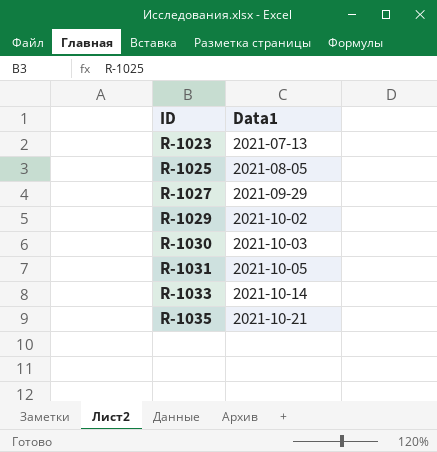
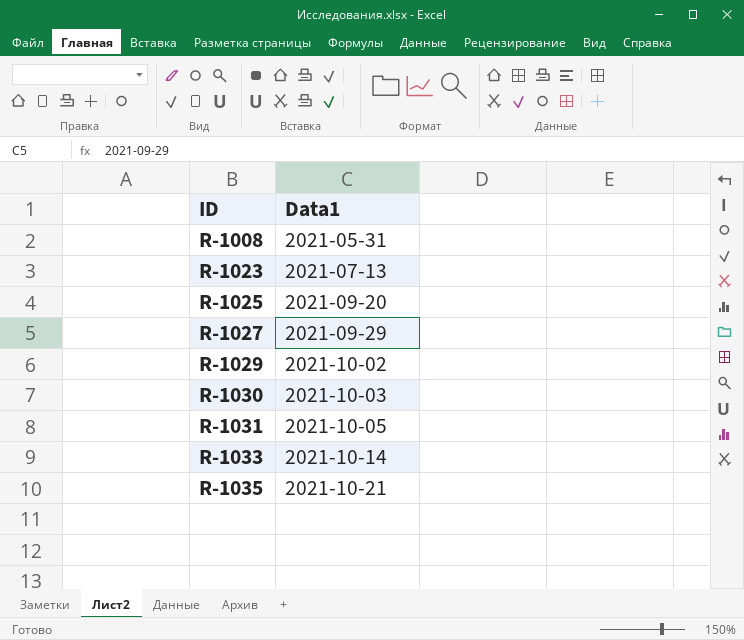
row R-1008: none -> 2021-05-31
R-1025 | Data1: 2021-08-05 -> 2021-09-20

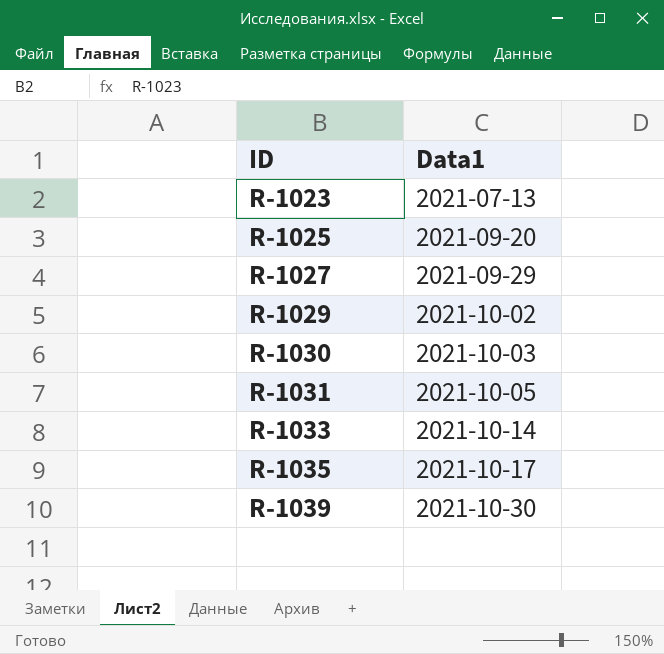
row R-1008: 2021-05-31 -> none
R-1035 | Data1: 2021-10-21 -> 2021-10-17
row R-1039: none -> 2021-10-30

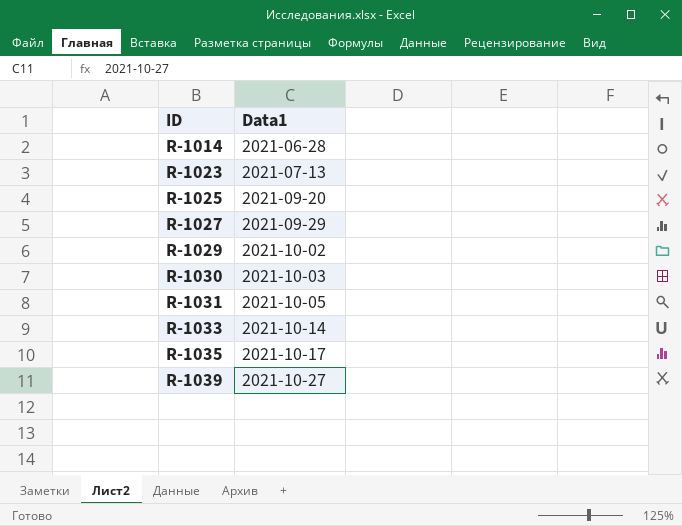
row R-1014: none -> 2021-06-28
R-1039 | Data1: 2021-10-30 -> 2021-10-27

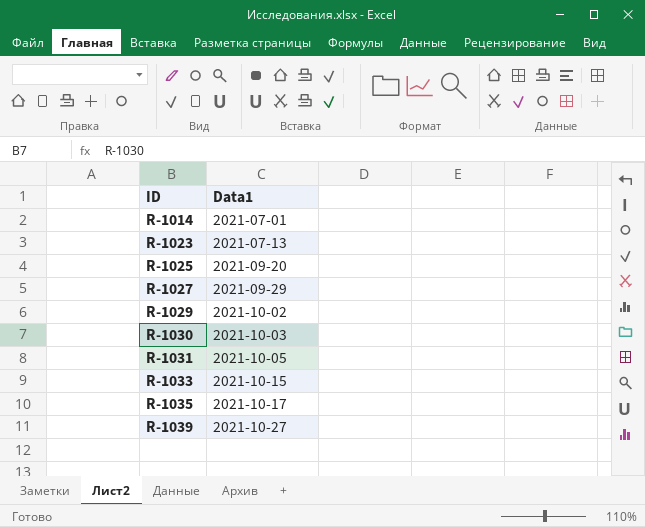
R-1014 | Data1: 2021-06-28 -> 2021-07-01
R-1033 | Data1: 2021-10-14 -> 2021-10-15

